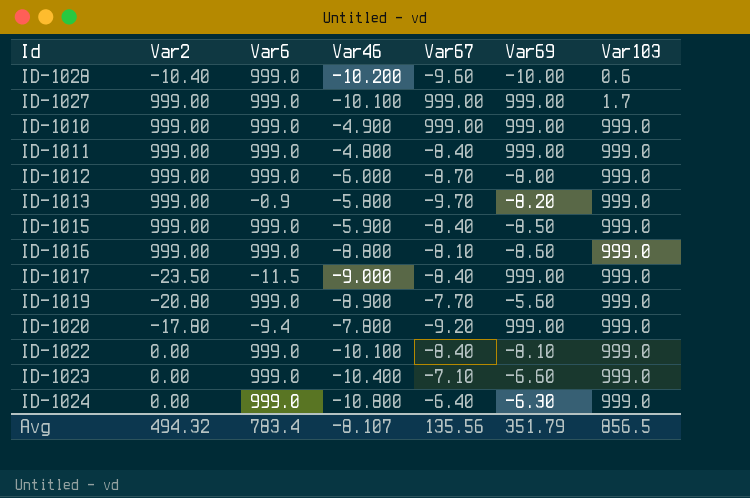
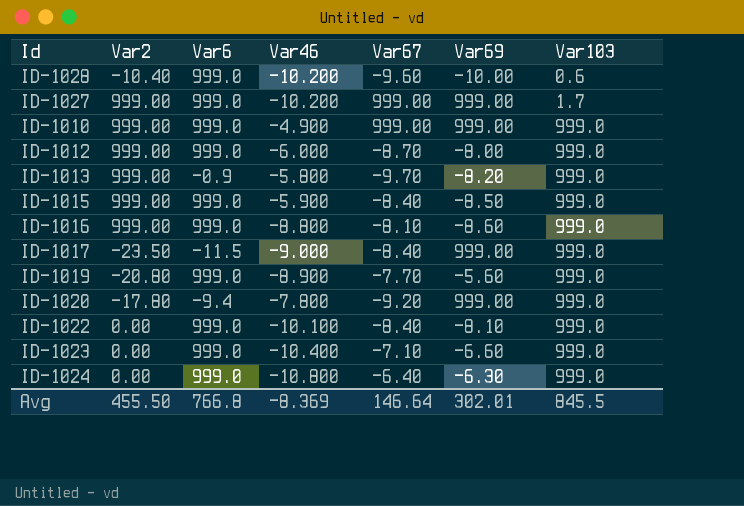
row ID-1011: 999.00 | 999.0 | -4.800 | -8.40 | 999.00 | 999.0 -> none
ID-1027 | Var46: -10.100 -> -10.200
Avg | Var2: 494.32 -> 455.50
Avg | Var6: 783.4 -> 766.8
Avg | Var46: -8.107 -> -8.369
Avg | Var67: 135.56 -> 146.64
Avg | Var69: 351.79 -> 302.01
Avg | Var103: 856.5 -> 845.5

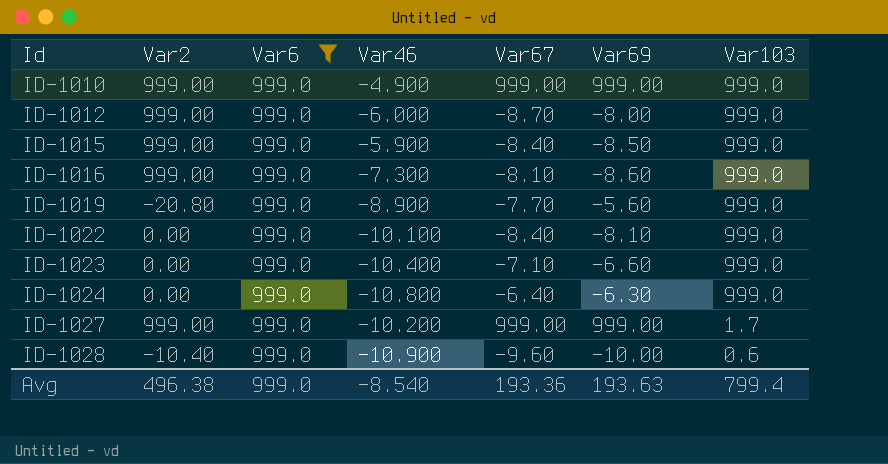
filter: none -> Var6 = 999.0
row order: Var103 ascending -> Id ascending
ID-1016 | Var46: -8.800 -> -7.300
ID-1028 | Var46: -10.200 -> -10.900
Avg | Var2: 455.50 -> 496.38
Avg | Var6: 766.8 -> 999.0
Avg | Var46: -8.369 -> -8.540
Avg | Var67: 146.64 -> 193.36
Avg | Var69: 302.01 -> 193.63
Avg | Var103: 845.5 -> 799.4

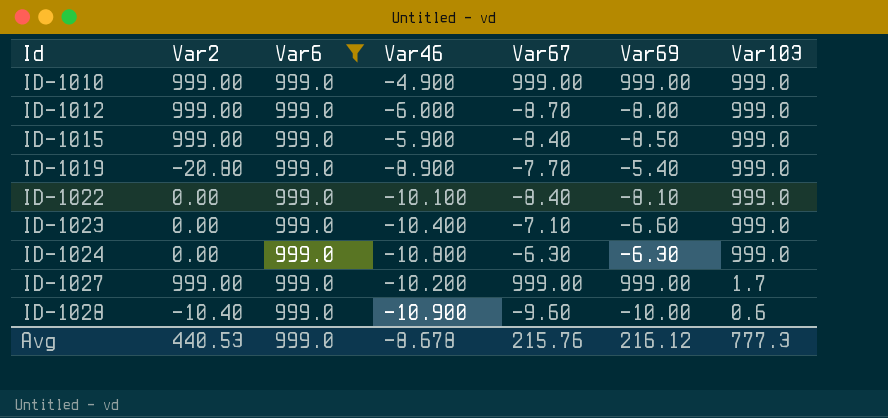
row ID-1016: 999.00 | 999.0 | -7.300 | -8.10 | -8.60 | 999.0 -> none
ID-1019 | Var69: -5.60 -> -5.40
ID-1024 | Var67: -6.40 -> -6.30
Avg | Var2: 496.38 -> 440.53
Avg | Var46: -8.540 -> -8.678
Avg | Var67: 193.36 -> 215.76
Avg | Var69: 193.63 -> 216.12
Avg | Var103: 799.4 -> 777.3

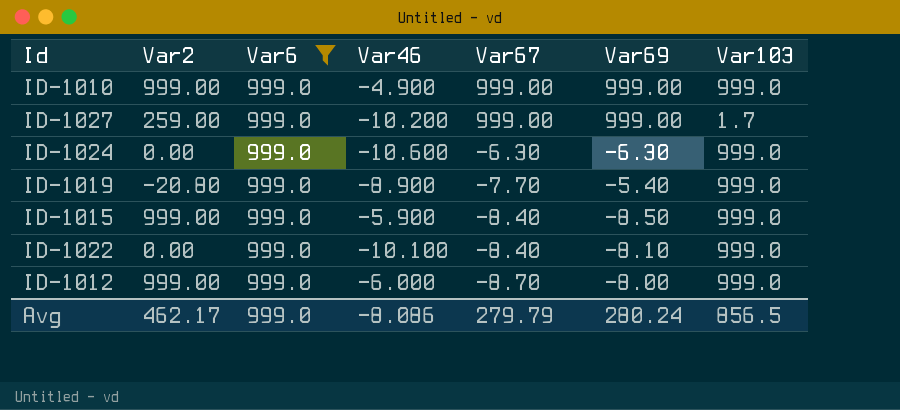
row order: Id ascending -> Var67 descending
row ID-1023: 0.00 | 999.0 | -10.400 | -7.10 | -6.60 | 999.0 -> none
row ID-1028: -10.40 | 999.0 | -10.900 | -9.60 | -10.00 | 0.6 -> none
ID-1027 | Var2: 999.00 -> 259.00
ID-1024 | Var46: -10.800 -> -10.600
Avg | Var2: 440.53 -> 462.17
Avg | Var46: -8.678 -> -8.086
Avg | Var67: 215.76 -> 279.79
Avg | Var69: 216.12 -> 280.24
Avg | Var103: 777.3 -> 856.5

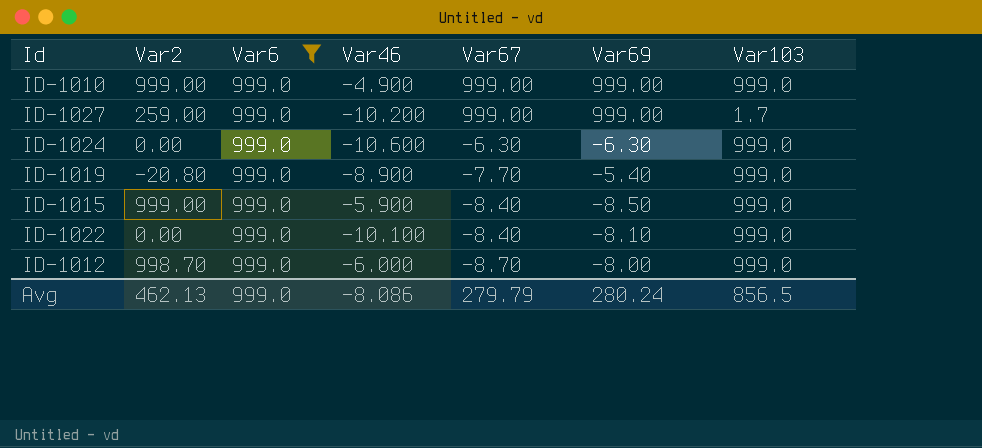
ID-1012 | Var2: 999.00 -> 998.70
Avg | Var2: 462.17 -> 462.13

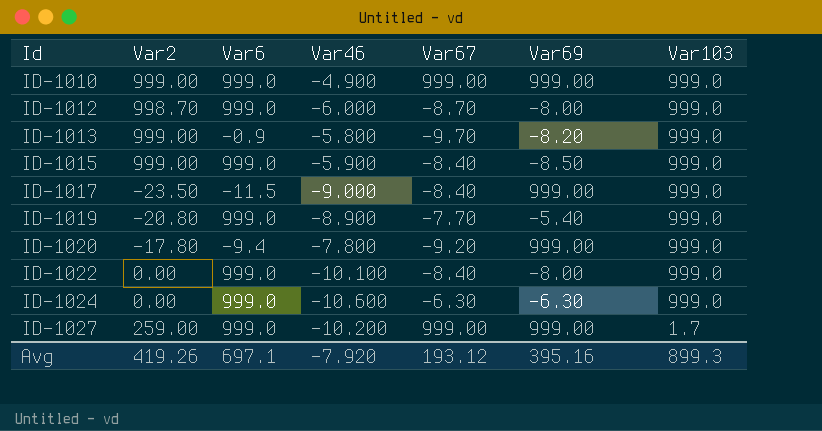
filter: Var6 = 999.0 -> none
row order: Var67 descending -> Id ascending
ID-1022 | Var69: -8.10 -> -8.00
Avg | Var2: 462.13 -> 419.26
Avg | Var6: 999.0 -> 697.1
Avg | Var46: -8.086 -> -7.920
Avg | Var67: 279.79 -> 193.12
Avg | Var69: 280.24 -> 395.16
Avg | Var103: 856.5 -> 899.3

